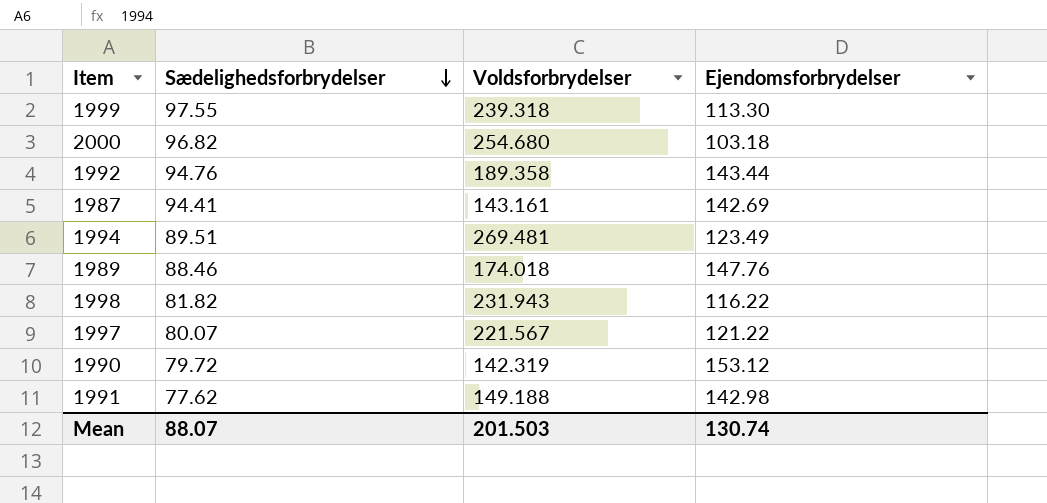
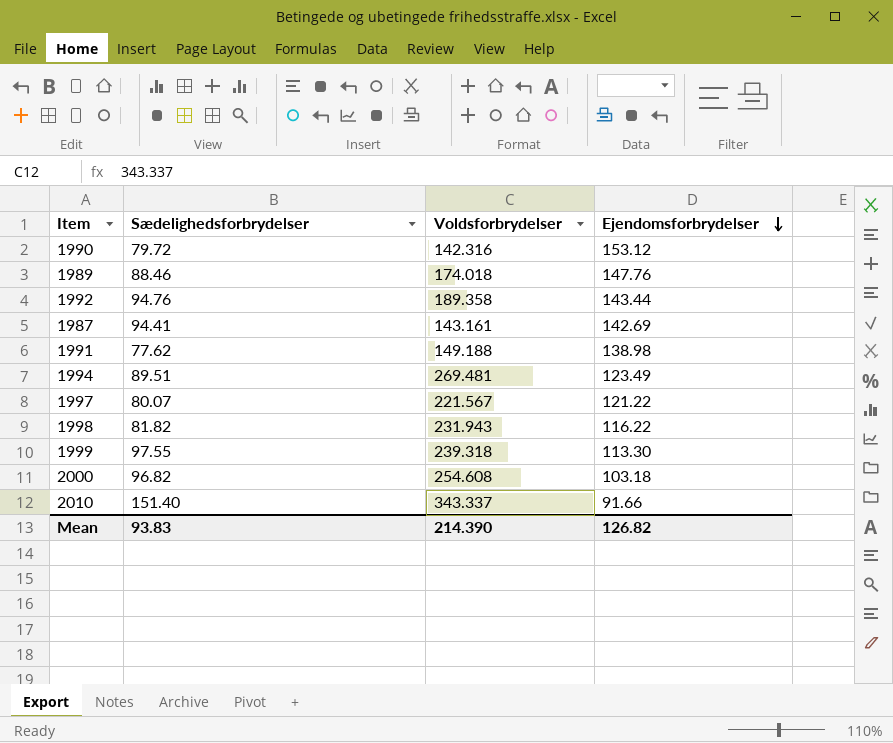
row order: Sædelighedsforbrydelser descending -> Ejendomsforbrydelser descending
1990 | Voldsforbrydelser: 142.319 -> 142.316
1991 | Ejendomsforbrydelser: 142.98 -> 138.98
2000 | Voldsforbrydelser: 254.680 -> 254.608
row 2010: none -> 151.40 | 343.337 | 91.66
Mean | Sædelighedsforbrydelser: 88.07 -> 93.83
Mean | Voldsforbrydelser: 201.503 -> 214.390
Mean | Ejendomsforbrydelser: 130.74 -> 126.82

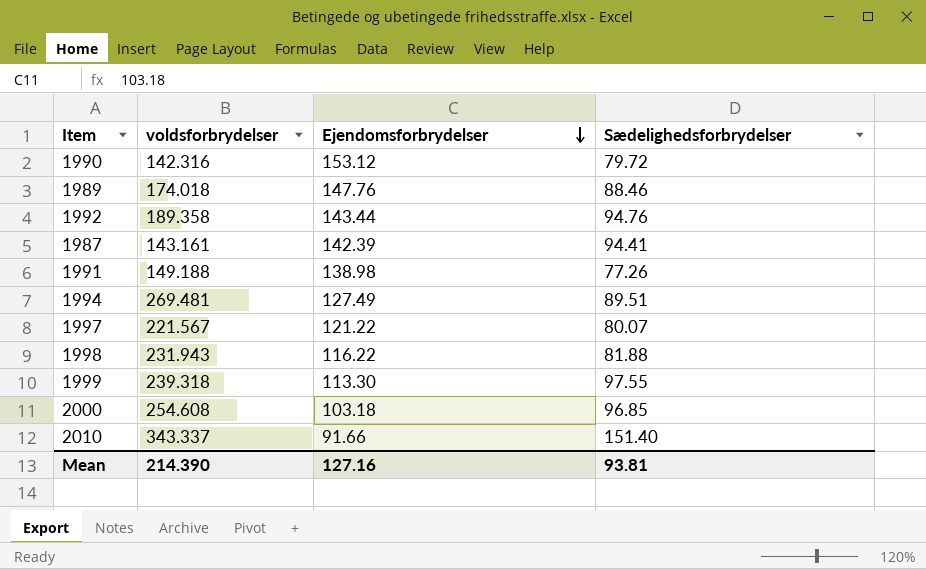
column name: Voldsforbrydelser -> voldsforbrydelser
column Sædelighedsforbrydelser | position: 2 -> 4
1987 | Ejendomsforbrydelser: 142.69 -> 142.39
1991 | Sædelighedsforbrydelser: 77.62 -> 77.26
1994 | Ejendomsforbrydelser: 123.49 -> 127.49
1998 | Sædelighedsforbrydelser: 81.82 -> 81.88
2000 | Sædelighedsforbrydelser: 96.82 -> 96.85
Mean | Ejendomsforbrydelser: 126.82 -> 127.16
Mean | Sædelighedsforbrydelser: 93.83 -> 93.81

